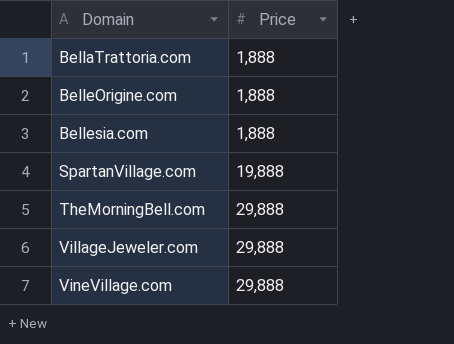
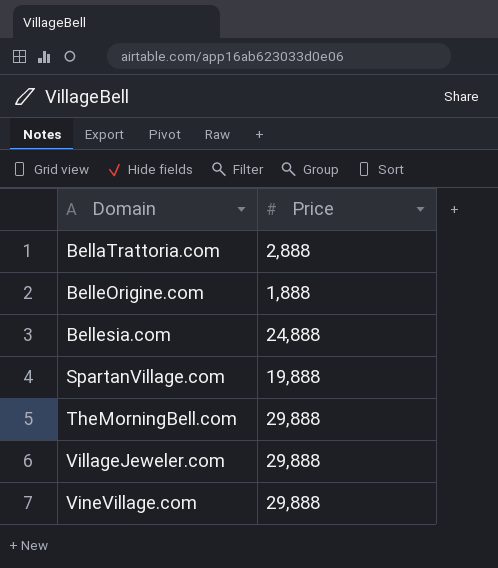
BellaTrattoria.com | Price: 1,888 -> 2,888
Bellesia.com | Price: 1,888 -> 24,888

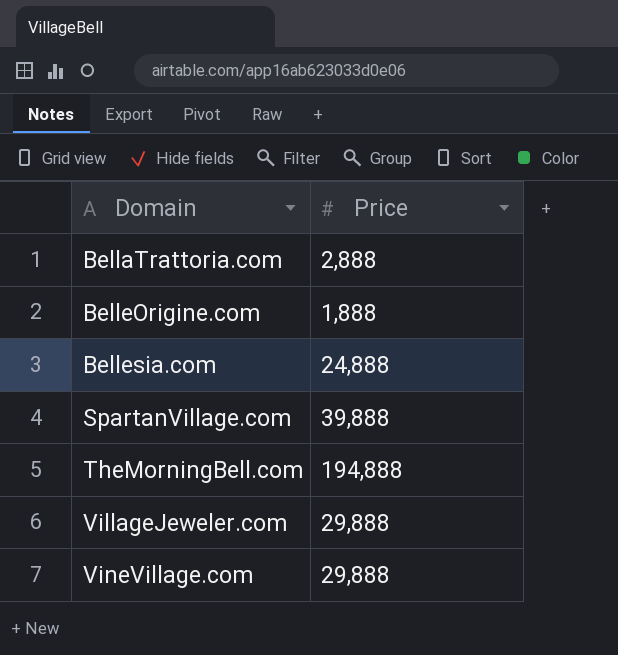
SpartanVillage.com | Price: 19,888 -> 39,888
TheMorningBell.com | Price: 29,888 -> 194,888

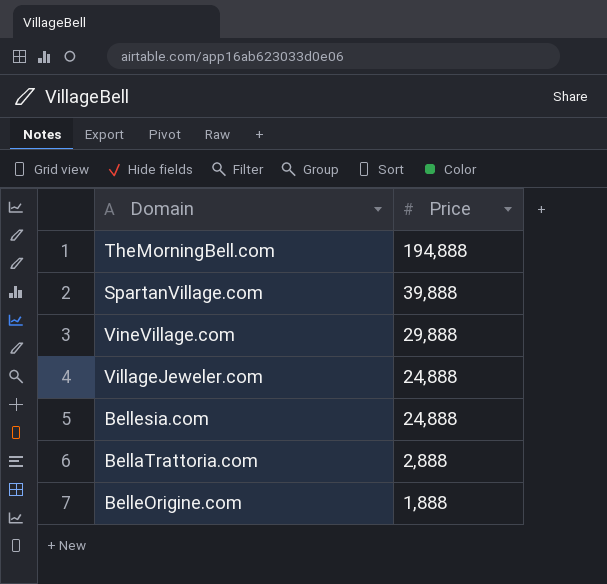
row order: Domain ascending -> Price descending
VillageJeweler.com | Price: 29,888 -> 24,888

